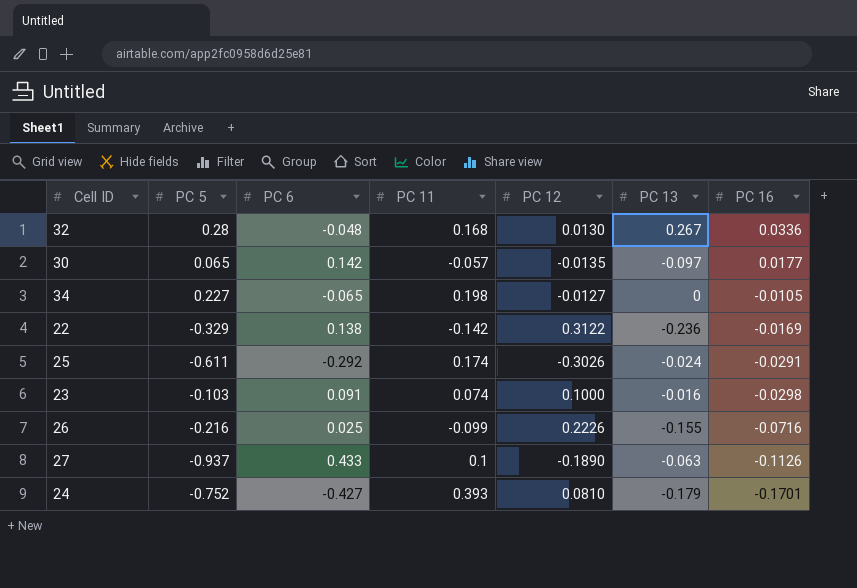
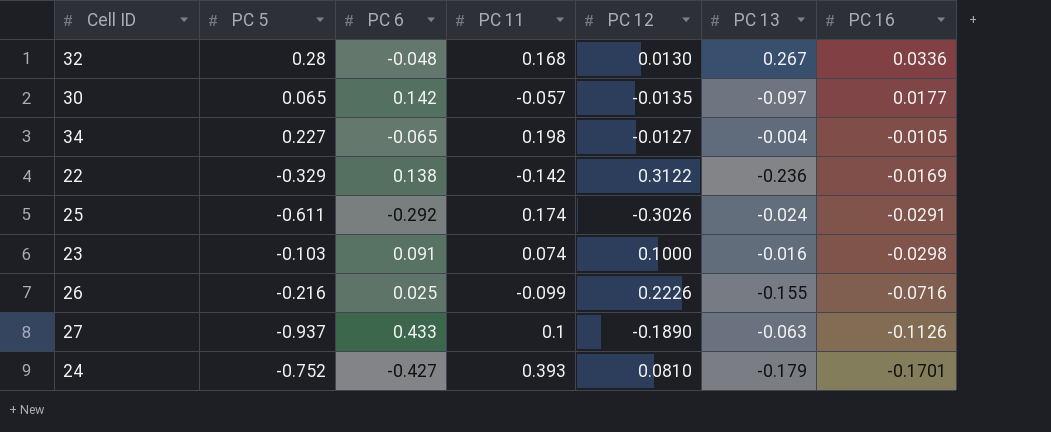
34 | PC 13: 0 -> -0.004

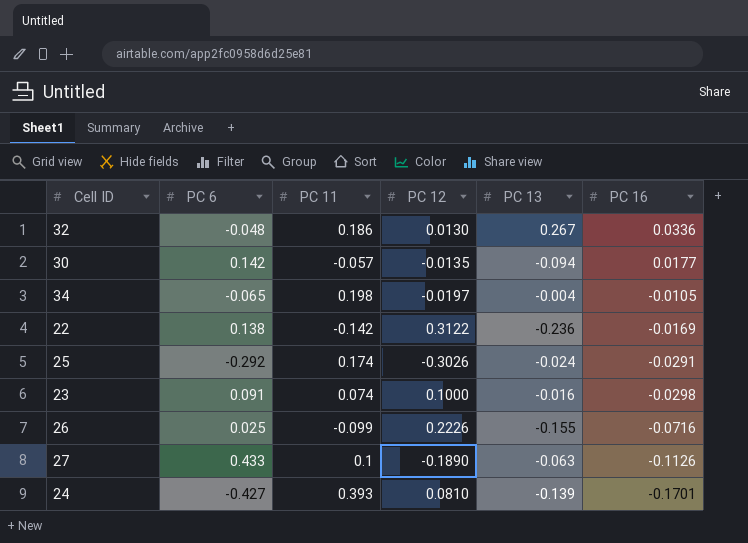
column PC 5 | position: 2 -> none
32 | PC 11: 0.168 -> 0.186
30 | PC 13: -0.097 -> -0.094
34 | PC 12: -0.0127 -> -0.0197
24 | PC 13: -0.179 -> -0.139

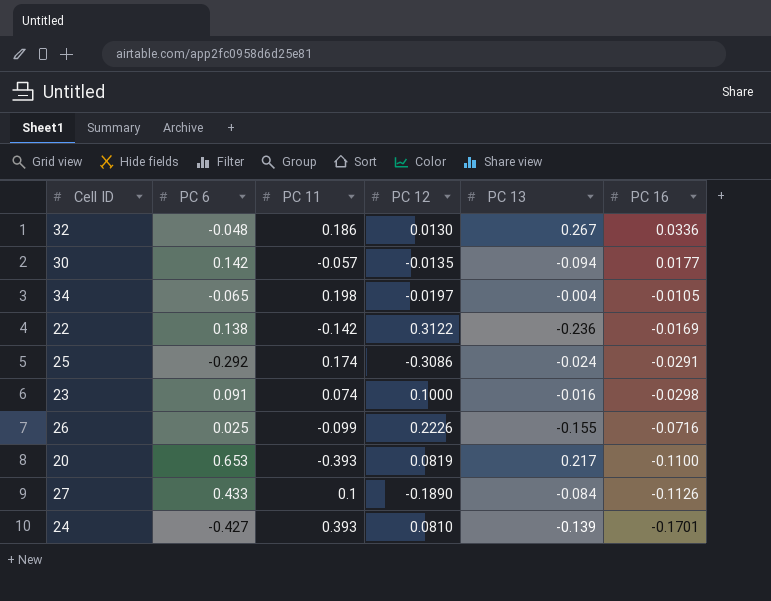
25 | PC 12: -0.3026 -> -0.3086
row 20: none -> 0.653 | -0.393 | 0.0819 | 0.217 | -0.1100
27 | PC 13: -0.063 -> -0.084

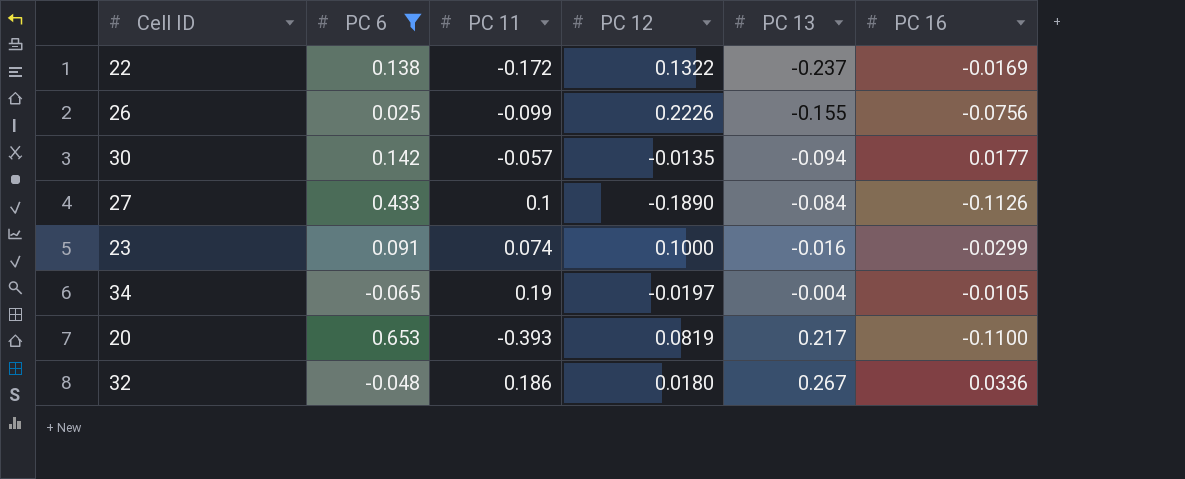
filter: none -> PC 6 >= -0.065
row order: PC 16 descending -> PC 13 ascending
22 | PC 11: -0.142 -> -0.172
22 | PC 12: 0.3122 -> 0.1322
22 | PC 13: -0.236 -> -0.237
26 | PC 16: -0.0716 -> -0.0756
23 | PC 16: -0.0298 -> -0.0299
34 | PC 11: 0.198 -> 0.19
32 | PC 12: 0.0130 -> 0.0180

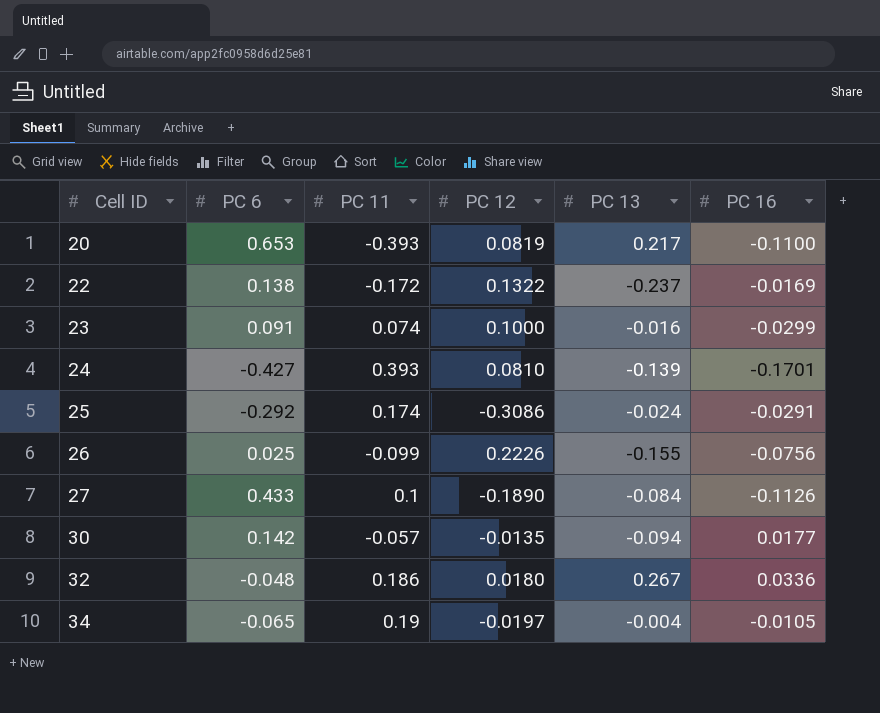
filter: PC 6 >= -0.065 -> none
row order: PC 13 ascending -> Cell ID ascending

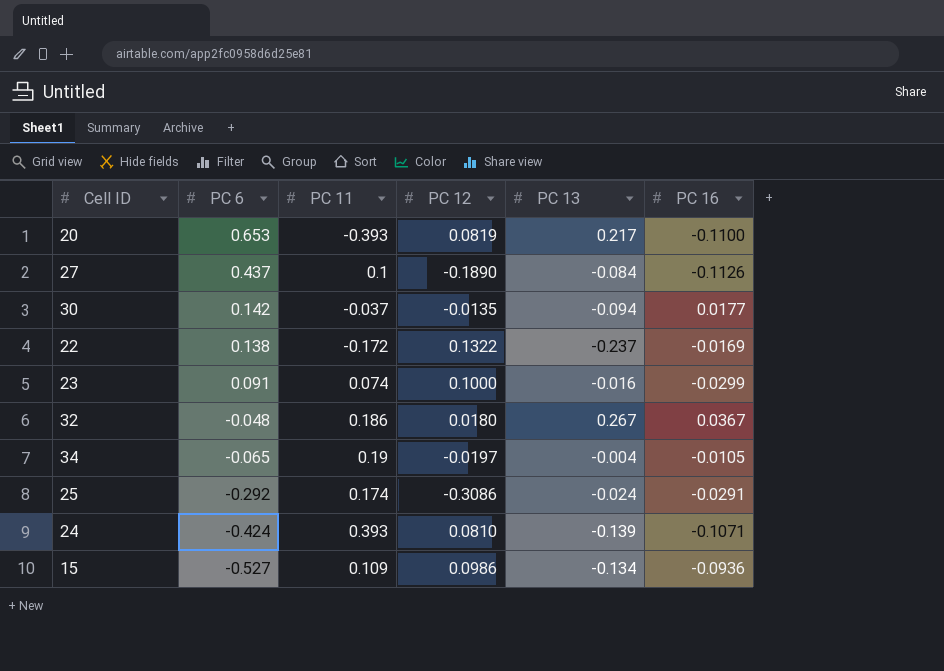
row order: Cell ID ascending -> PC 6 descending
row 26: 0.025 | -0.099 | 0.2226 | -0.155 | -0.0756 -> none
27 | PC 6: 0.433 -> 0.437
30 | PC 11: -0.057 -> -0.037
32 | PC 16: 0.0336 -> 0.0367
24 | PC 6: -0.427 -> -0.424
24 | PC 16: -0.1701 -> -0.1071
row 15: none -> -0.527 | 0.109 | 0.0986 | -0.134 | -0.0936

